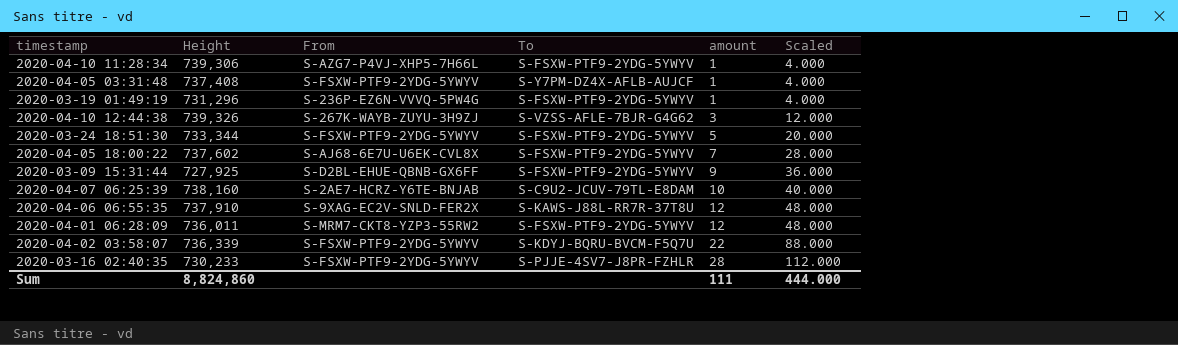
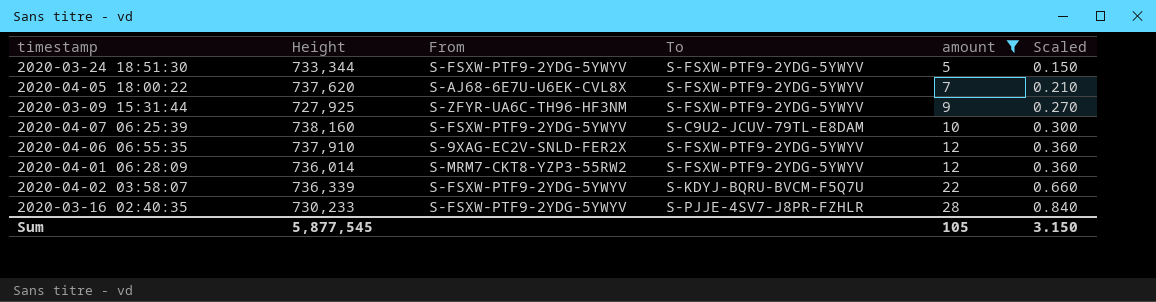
filter: none -> amount >= 5
column Scaled | formula: [amount] * 4 -> [amount] * 0.03
2020-04-05 18:00:22 | Height: 737,602 -> 737,620
2020-03-09 15:31:44 | From: S-D2BL-EHUE-QBNB-GX6FF -> S-ZFYR-UA6C-TH96-HF3NM
2020-04-07 06:25:39 | From: S-2AE7-HCRZ-Y6TE-BNJAB -> S-FSXW-PTF9-2YDG-5YWYV
2020-04-06 06:55:35 | To: S-KAWS-J88L-RR7R-37T8U -> S-FSXW-PTF9-2YDG-5YWYV
2020-04-01 06:28:09 | Height: 736,011 -> 736,014
Sum | Height: 8,824,860 -> 5,877,545
Sum | amount: 111 -> 105
Sum | Scaled: 444.000 -> 3.150

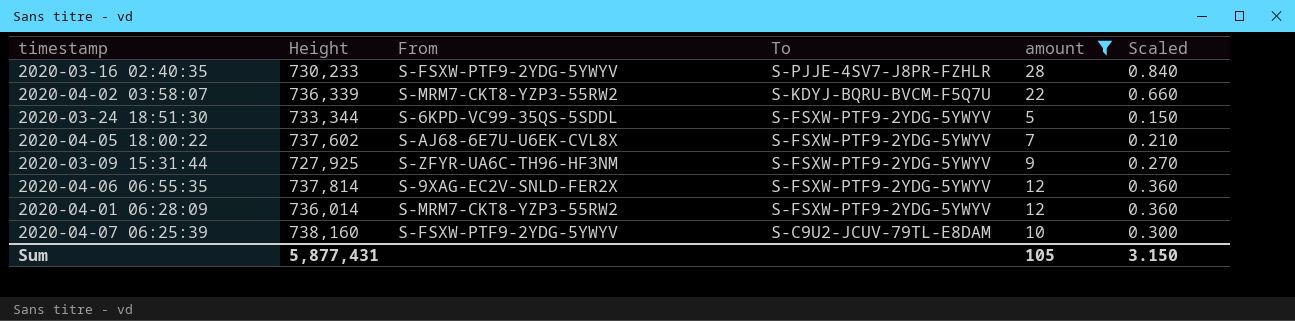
row order: amount ascending -> To descending
2020-04-02 03:58:07 | From: S-FSXW-PTF9-2YDG-5YWYV -> S-MRM7-CKT8-YZP3-55RW2
2020-03-24 18:51:30 | From: S-FSXW-PTF9-2YDG-5YWYV -> S-6KPD-VC99-35QS-5SDDL
2020-04-05 18:00:22 | Height: 737,620 -> 737,602
2020-04-06 06:55:35 | Height: 737,910 -> 737,814
Sum | Height: 5,877,545 -> 5,877,431

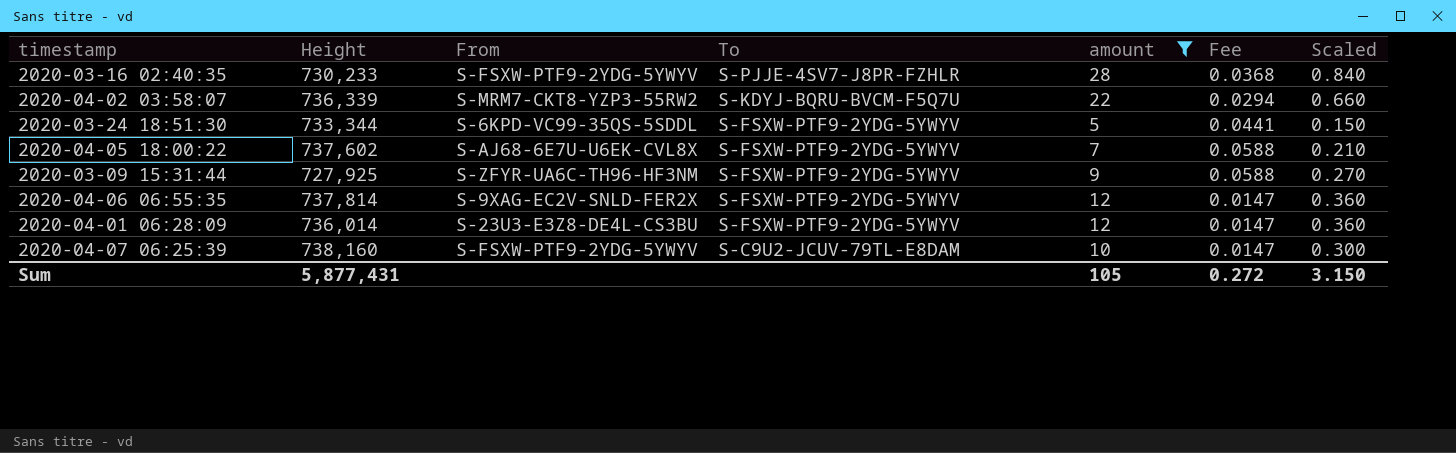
column Fee | position: none -> 6
2020-04-01 06:28:09 | From: S-MRM7-CKT8-YZP3-55RW2 -> S-23U3-E3Z8-DE4L-CS3BU

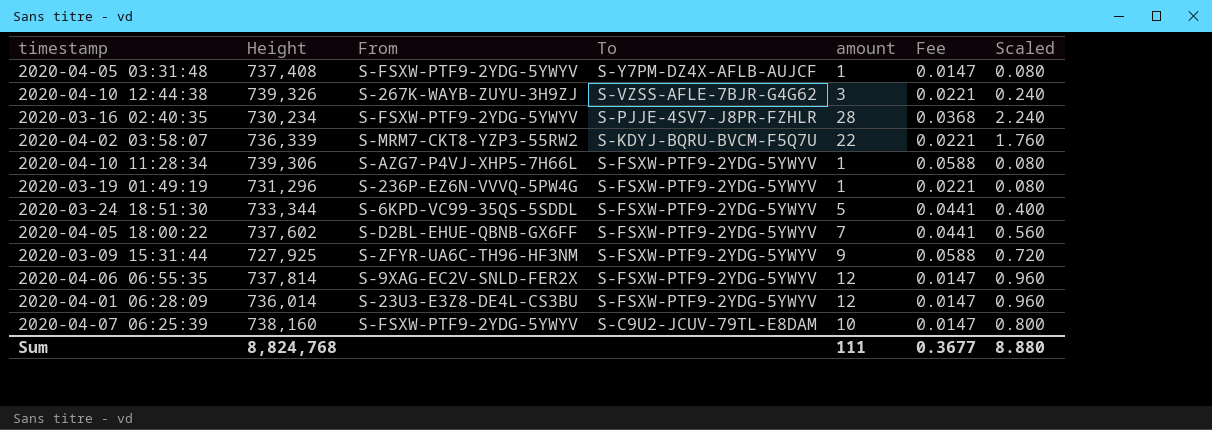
filter: amount >= 5 -> none
column Scaled | formula: [amount] * 0.03 -> [amount] * 0.08
2020-03-16 02:40:35 | Height: 730,233 -> 730,234
2020-04-02 03:58:07 | Fee: 0.0294 -> 0.0221
2020-04-05 18:00:22 | From: S-AJ68-6E7U-U6EK-CVL8X -> S-D2BL-EHUE-QBNB-GX6FF
2020-04-05 18:00:22 | Fee: 0.0588 -> 0.0441
Sum | Height: 5,877,431 -> 8,824,768
Sum | amount: 105 -> 111
Sum | Fee: 0.272 -> 0.3677
Sum | Scaled: 3.150 -> 8.880

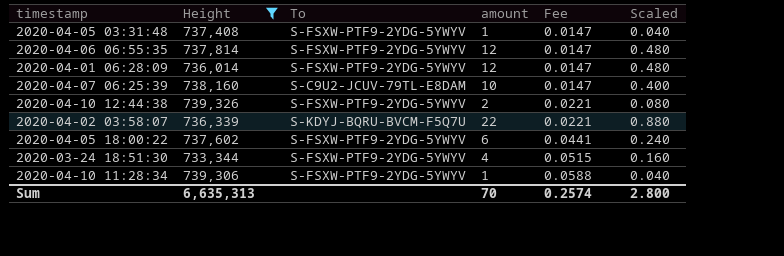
filter: none -> Height >= 733,344
row order: To descending -> Fee ascending
column From | position: 3 -> none
column Scaled | formula: [amount] * 0.08 -> [amount] * 0.04
2020-04-05 03:31:48 | To: S-Y7PM-DZ4X-AFLB-AUJCF -> S-FSXW-PTF9-2YDG-5YWYV
2020-04-10 12:44:38 | To: S-VZSS-AFLE-7BJR-G4G62 -> S-FSXW-PTF9-2YDG-5YWYV
2020-04-10 12:44:38 | amount: 3 -> 2
2020-04-05 18:00:22 | amount: 7 -> 6
2020-03-24 18:51:30 | amount: 5 -> 4
2020-03-24 18:51:30 | Fee: 0.0441 -> 0.0515
Sum | Height: 8,824,768 -> 6,635,313
Sum | amount: 111 -> 70
Sum | Fee: 0.3677 -> 0.2574
Sum | Scaled: 8.880 -> 2.800

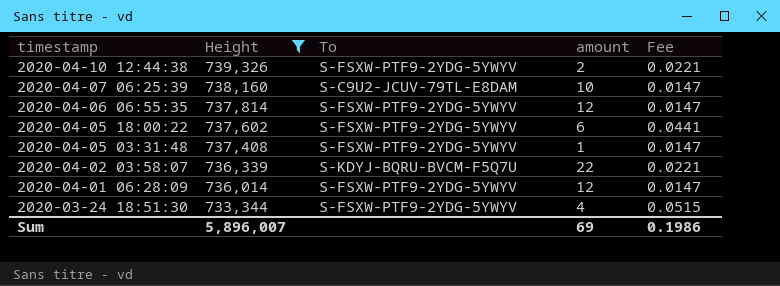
row order: Fee ascending -> timestamp descending
column Scaled | formula: [amount] * 0.04 -> none
row 2020-04-10 11:28:34: 739,306 | S-FSXW-PTF9-2YDG-5YWYV | 1 | 0.0588 | 0.040 -> none
Sum | Height: 6,635,313 -> 5,896,007
Sum | amount: 70 -> 69
Sum | Fee: 0.2574 -> 0.1986

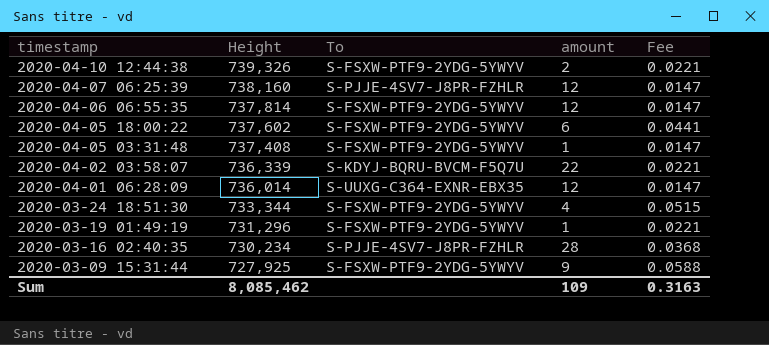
filter: Height >= 733,344 -> none
2020-04-07 06:25:39 | To: S-C9U2-JCUV-79TL-E8DAM -> S-PJJE-4SV7-J8PR-FZHLR
2020-04-07 06:25:39 | amount: 10 -> 12
2020-04-01 06:28:09 | To: S-FSXW-PTF9-2YDG-5YWYV -> S-UUXG-C364-EXNR-EBX35
Sum | Height: 5,896,007 -> 8,085,462
Sum | amount: 69 -> 109
Sum | Fee: 0.1986 -> 0.3163

